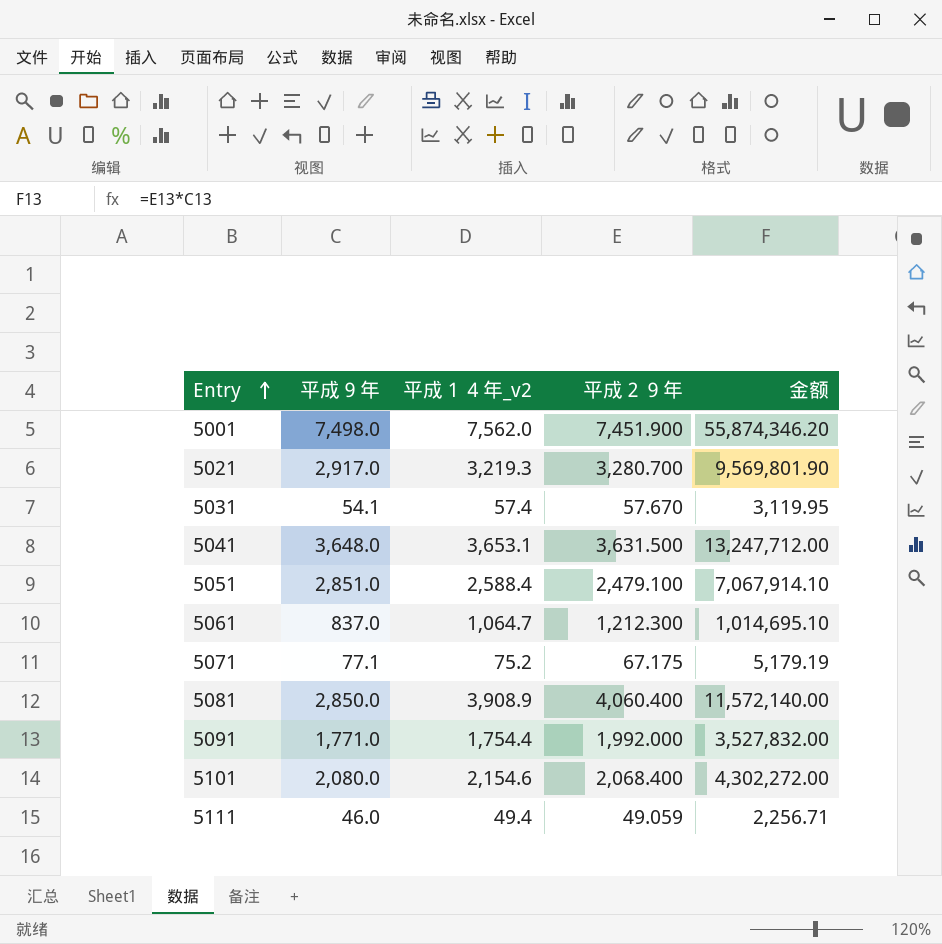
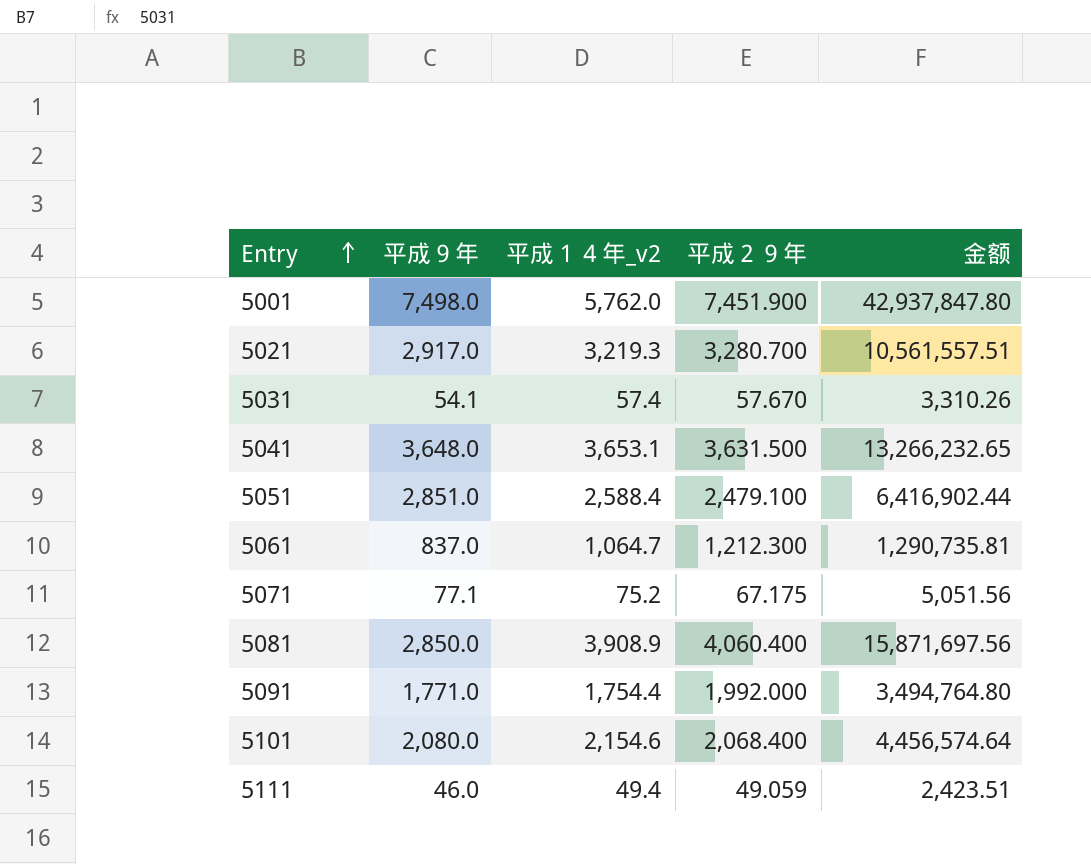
column 金额 | formula: [平成９年] * [平成２９年] -> [平成１４年_v2] * [平成２９年]
5001 | 平成１４年_v2: 7,562.0 -> 5,762.0

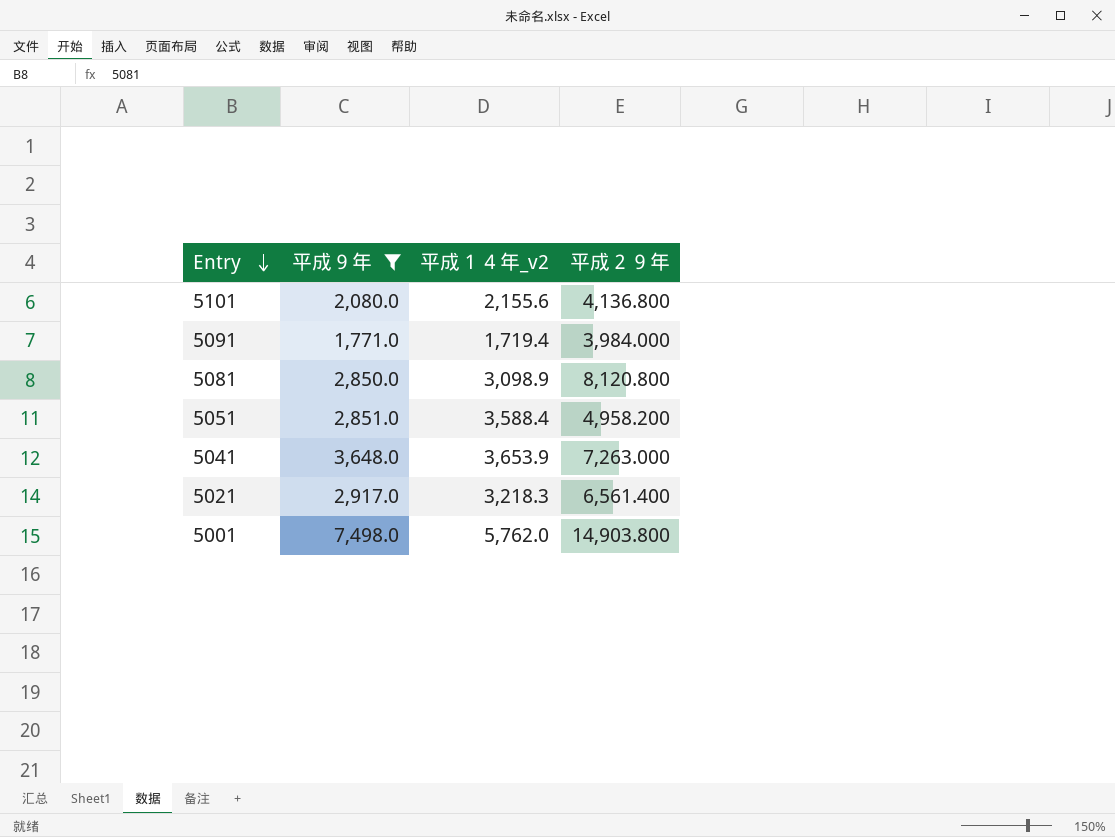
filter: none -> 平成９年 >= 1,771.0
row order: Entry ascending -> Entry descending
column 金额 | formula: [平成１４年_v2] * [平成２９年] -> none
5101 | 平成１４年_v2: 2,154.6 -> 2,155.6
5101 | 平成２９年: 2,068.400 -> 4,136.800
5091 | 平成１４年_v2: 1,754.4 -> 1,719.4
5091 | 平成２９年: 1,992.000 -> 3,984.000
5081 | 平成１４年_v2: 3,908.9 -> 3,098.9
5081 | 平成２９年: 4,060.400 -> 8,120.800
5051 | 平成１４年_v2: 2,588.4 -> 3,588.4
5051 | 平成２９年: 2,479.100 -> 4,958.200
5041 | 平成１４年_v2: 3,653.1 -> 3,653.9
5041 | 平成２９年: 3,631.500 -> 7,263.000
5021 | 平成１４年_v2: 3,219.3 -> 3,218.3
5021 | 平成２９年: 3,280.700 -> 6,561.400
5001 | 平成２９年: 7,451.900 -> 14,903.800

